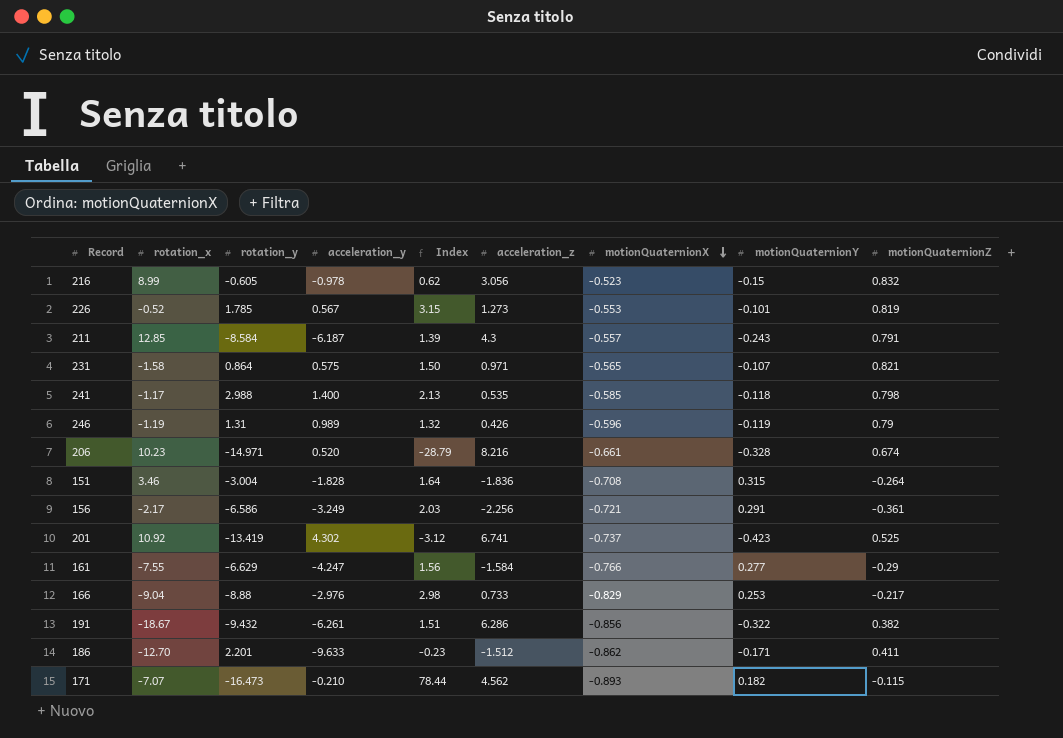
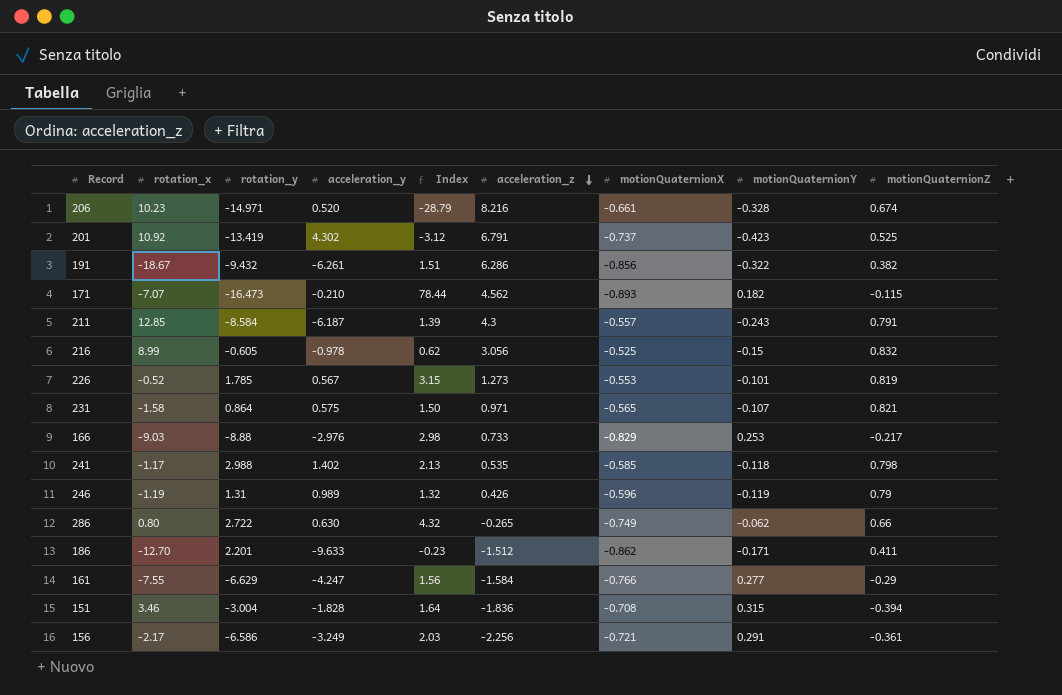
row order: motionQuaternionX descending -> acceleration_z descending
201 | acceleration_z: 6.741 -> 6.791
216 | motionQuaternionX: -0.523 -> -0.525
166 | rotation_x: -9.04 -> -9.03
241 | acceleration_y: 1.400 -> 1.402
row 286: none -> 0.80 | 2.722 | 0.630 | 4.32 | -0.265 | -0.749 | -0.062 | 0.66
151 | motionQuaternionZ: -0.264 -> -0.394

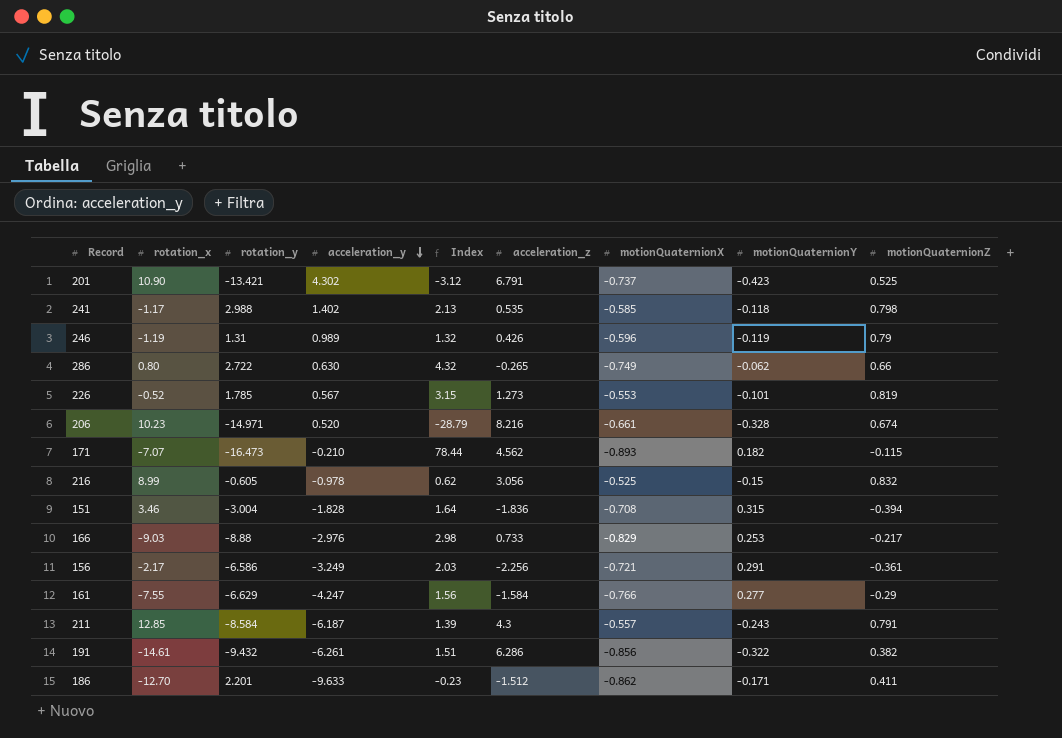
row order: acceleration_z descending -> acceleration_y descending
row 231: -1.58 | 0.864 | 0.575 | 1.50 | 0.971 | -0.565 | -0.107 | 0.821 -> none
201 | rotation_x: 10.92 -> 10.90
201 | rotation_y: -13.419 -> -13.421
191 | rotation_x: -18.67 -> -14.61

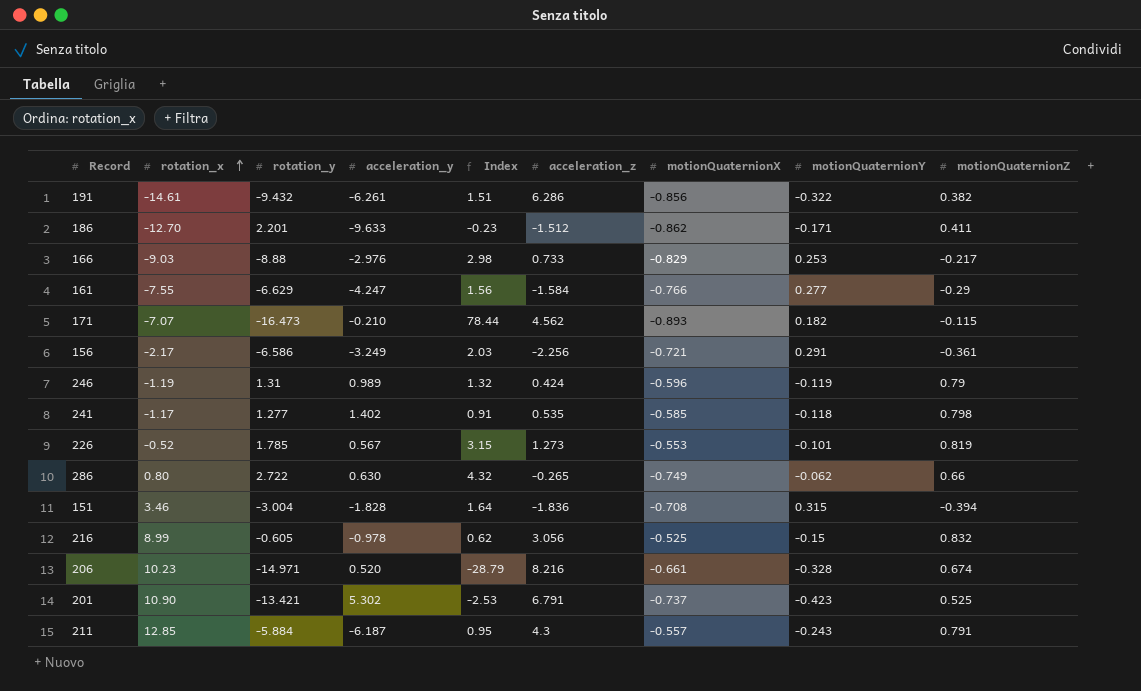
row order: acceleration_y descending -> rotation_x ascending
246 | acceleration_z: 0.426 -> 0.424
241 | rotation_y: 2.988 -> 1.277
241 | Index: 2.13 -> 0.91
201 | acceleration_y: 4.302 -> 5.302
201 | Index: -3.12 -> -2.53
211 | rotation_y: -8.584 -> -5.884
211 | Index: 1.39 -> 0.95

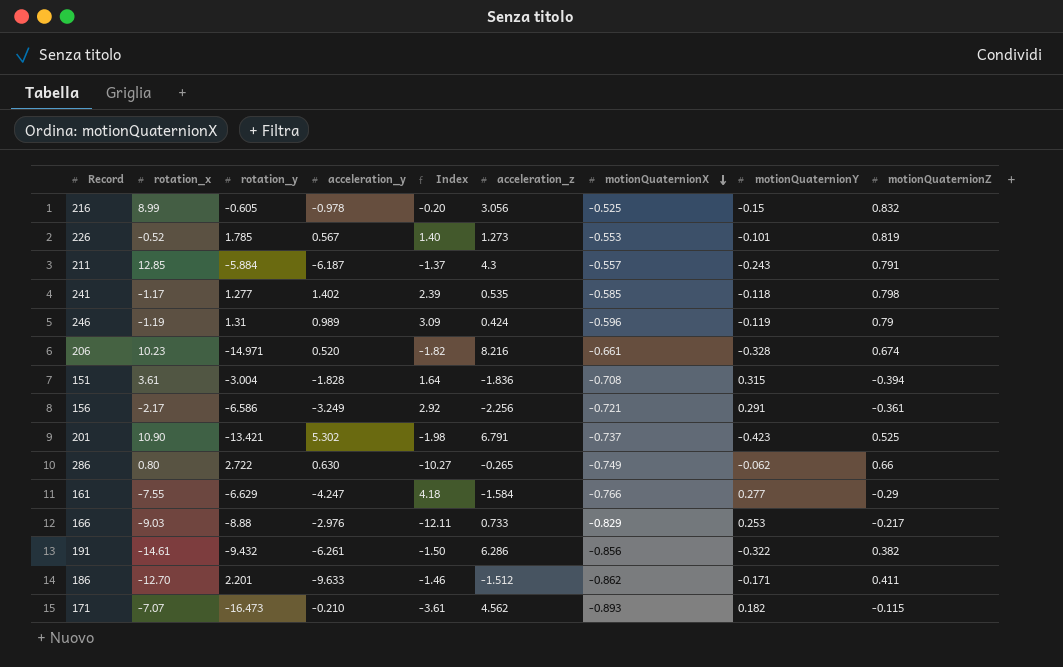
row order: rotation_x ascending -> motionQuaternionX descending
column Index | formula: [rotation_y] / [acceleration_y] -> [rotation_y] / [acceleration_z]
151 | rotation_x: 3.46 -> 3.61

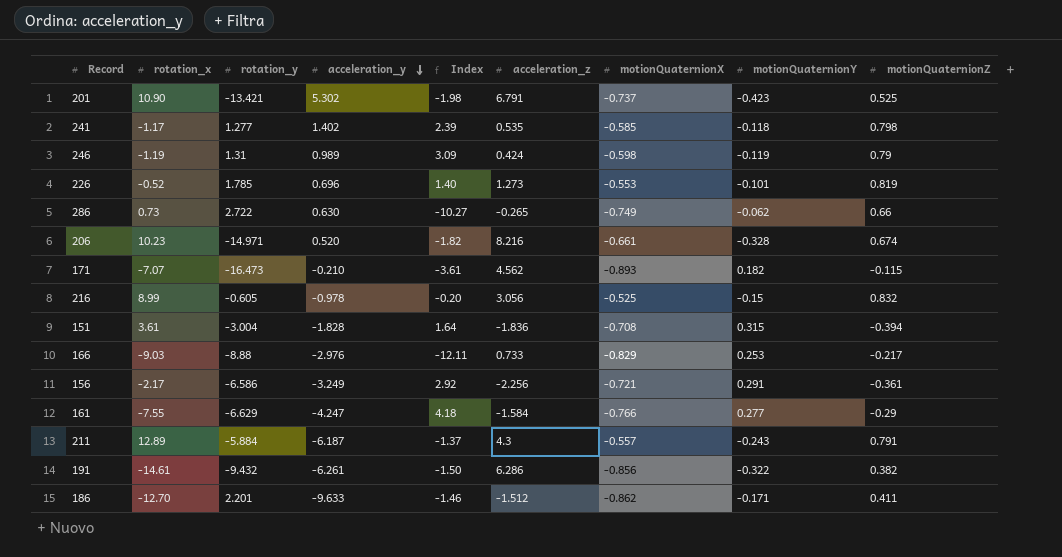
row order: motionQuaternionX descending -> acceleration_y descending
246 | motionQuaternionX: -0.596 -> -0.598
226 | acceleration_y: 0.567 -> 0.696
286 | rotation_x: 0.80 -> 0.73
211 | rotation_x: 12.85 -> 12.89

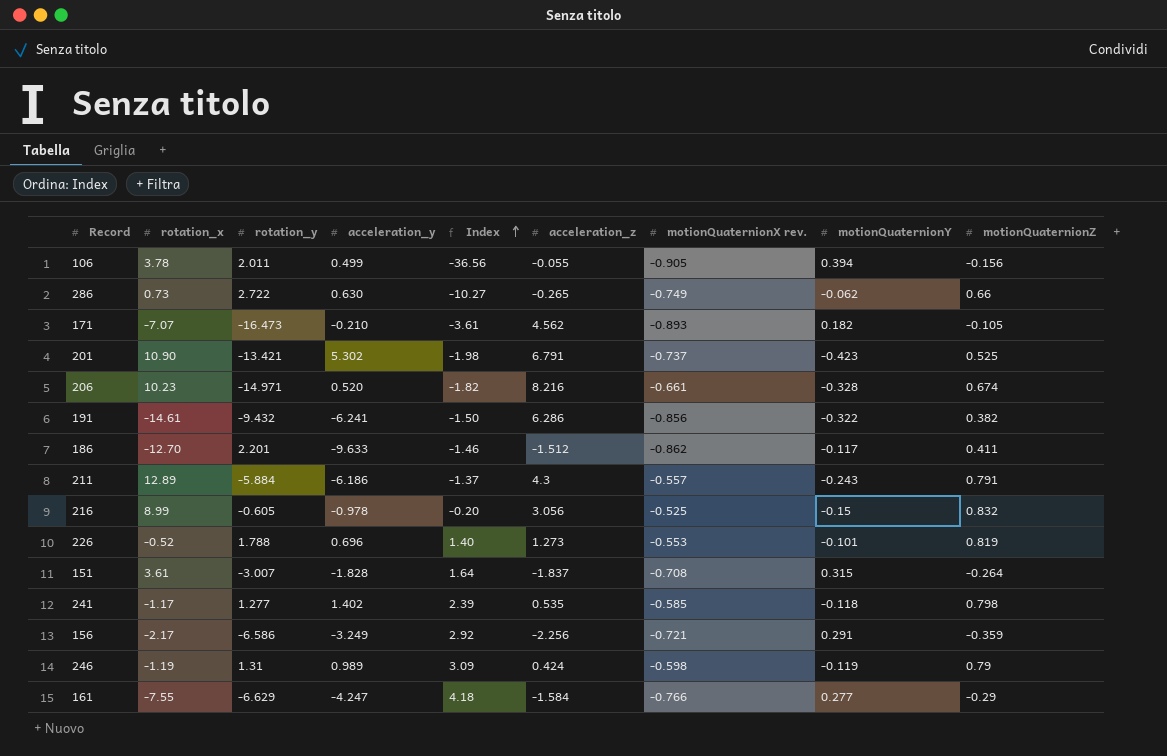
row order: acceleration_y descending -> Index ascending
column name: motionQuaternionX -> motionQuaternionX rev.
row 166: -9.03 | -8.88 | -2.976 | -12.11 | 0.733 | -0.829 | 0.253 | -0.217 -> none
row 106: none -> 3.78 | 2.011 | 0.499 | -36.56 | -0.055 | -0.905 | 0.394 | -0.156
171 | motionQuaternionZ: -0.115 -> -0.105
191 | acceleration_y: -6.261 -> -6.241
186 | motionQuaternionY: -0.171 -> -0.117
211 | acceleration_y: -6.187 -> -6.186
226 | rotation_y: 1.785 -> 1.788
151 | rotation_y: -3.004 -> -3.007
151 | acceleration_z: -1.836 -> -1.837
151 | motionQuaternionZ: -0.394 -> -0.264
156 | motionQuaternionZ: -0.361 -> -0.359

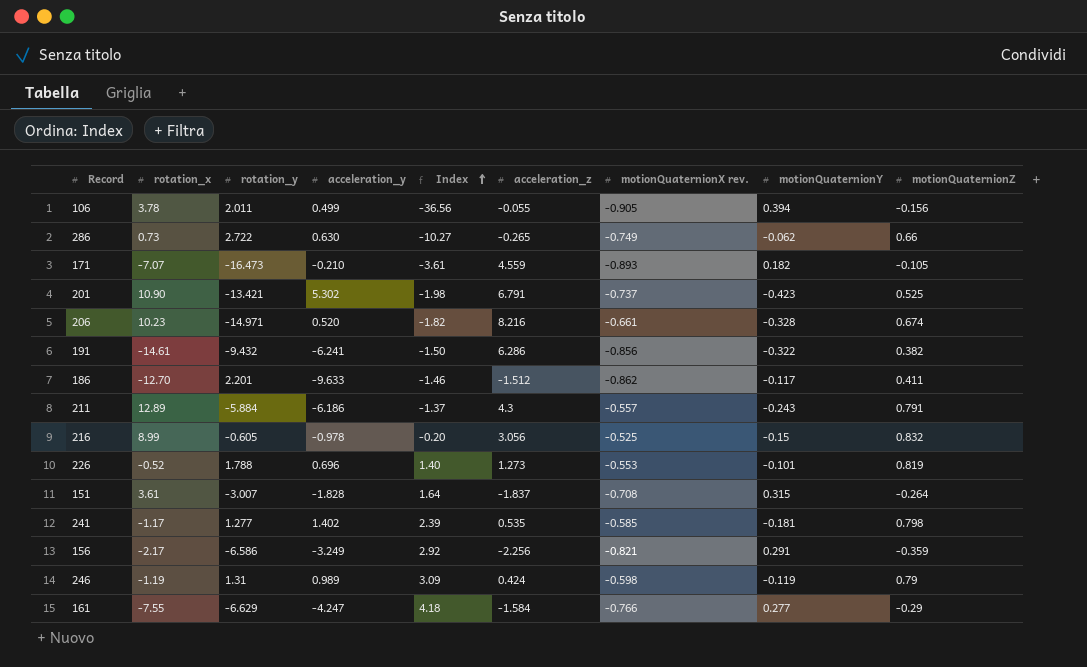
171 | acceleration_z: 4.562 -> 4.559
241 | motionQuaternionY: -0.118 -> -0.181
156 | motionQuaternionX rev.: -0.721 -> -0.821

